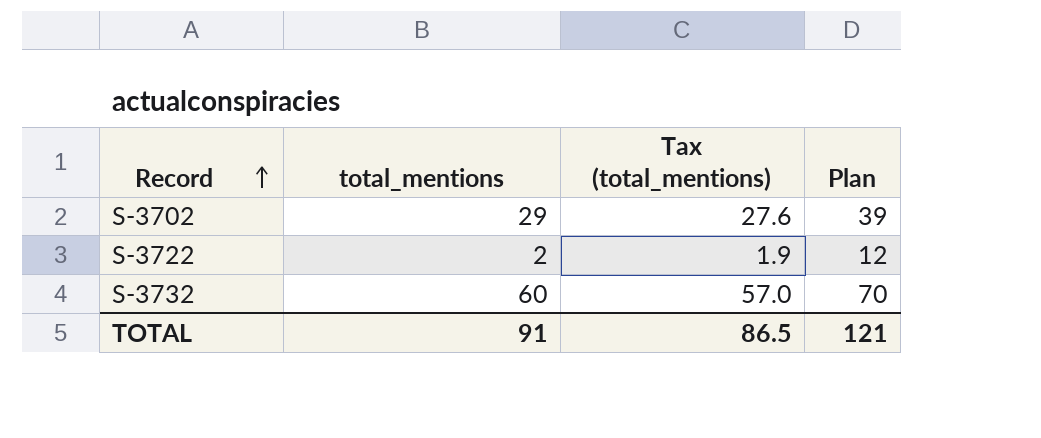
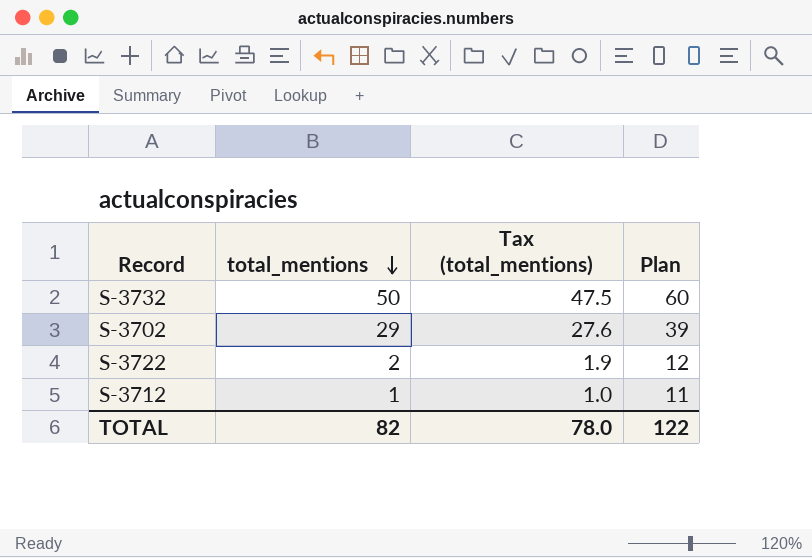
row order: Record ascending -> total_mentions descending
S-3732 | total_mentions: 60 -> 50
S-3732 | Tax (total_mentions): 57.0 -> 47.5
S-3732 | Plan: 70 -> 60
row S-3712: none -> 1 | 1.0 | 11
TOTAL | total_mentions: 91 -> 82
TOTAL | Tax (total_mentions): 86.5 -> 78.0
TOTAL | Plan: 121 -> 122

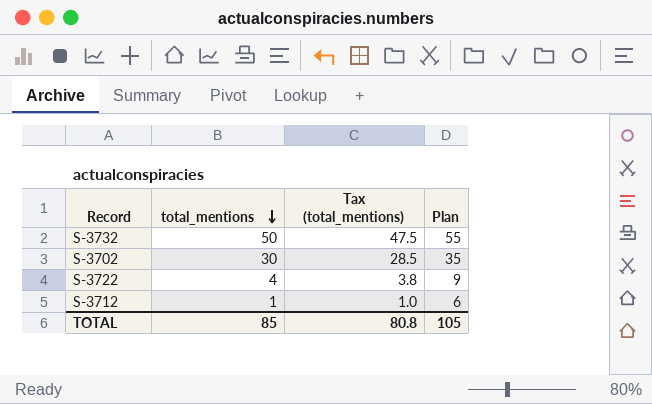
column Plan | formula: [total_mentions] + 10 -> [total_mentions] + 5
S-3702 | total_mentions: 29 -> 30
S-3702 | Tax (total_mentions): 27.6 -> 28.5
S-3722 | total_mentions: 2 -> 4
S-3722 | Tax (total_mentions): 1.9 -> 3.8
TOTAL | total_mentions: 82 -> 85
TOTAL | Tax (total_mentions): 78.0 -> 80.8
TOTAL | Plan: 122 -> 105

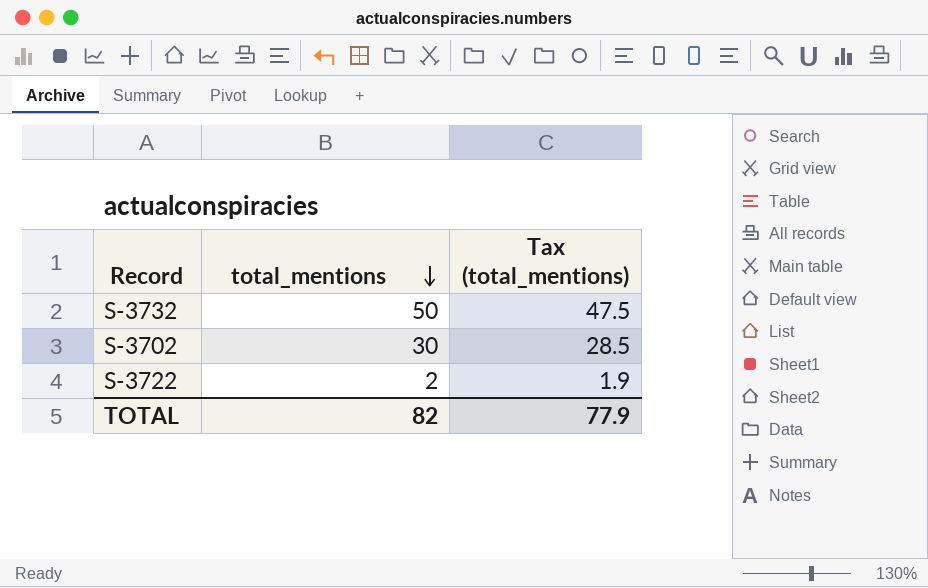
column Plan | formula: [total_mentions] + 5 -> none
row S-3712: 1 | 1.0 | 6 -> none
S-3722 | total_mentions: 4 -> 2
S-3722 | Tax (total_mentions): 3.8 -> 1.9
TOTAL | total_mentions: 85 -> 82
TOTAL | Tax (total_mentions): 80.8 -> 77.9

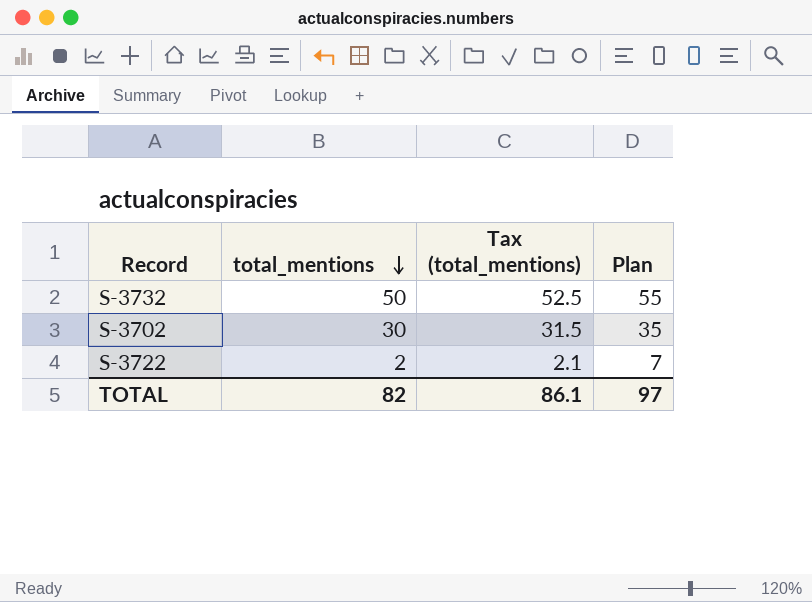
column Tax (total_mentions) | formula: [total_mentions] * 0.95 -> [total_mentions] * 1.05
column Plan | formula: none -> [total_mentions] + 5
TOTAL | Tax (total_mentions): 77.9 -> 86.1

